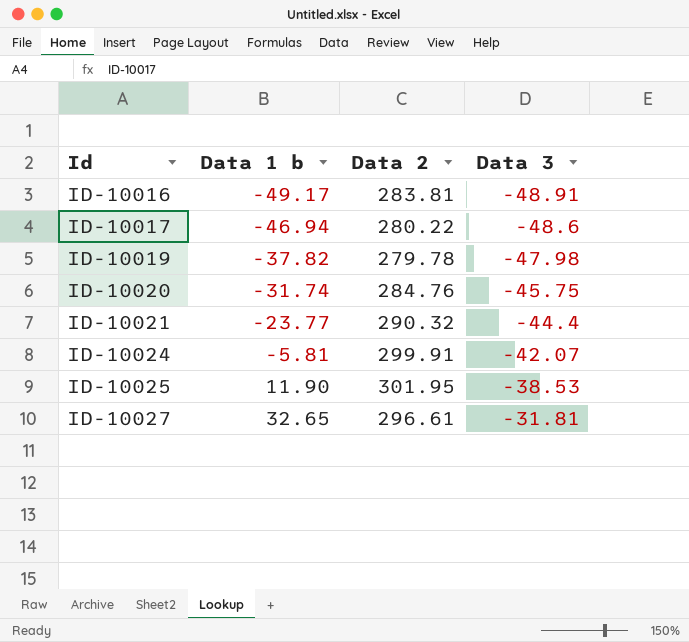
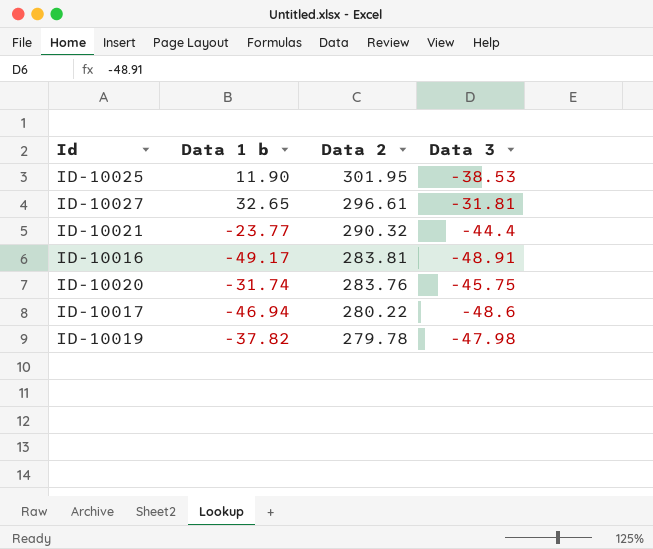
row order: Id ascending -> Data 2 descending
row ID-10024: -5.81 | 299.91 | -42.07 -> none
ID-10020 | Data 2: 284.76 -> 283.76

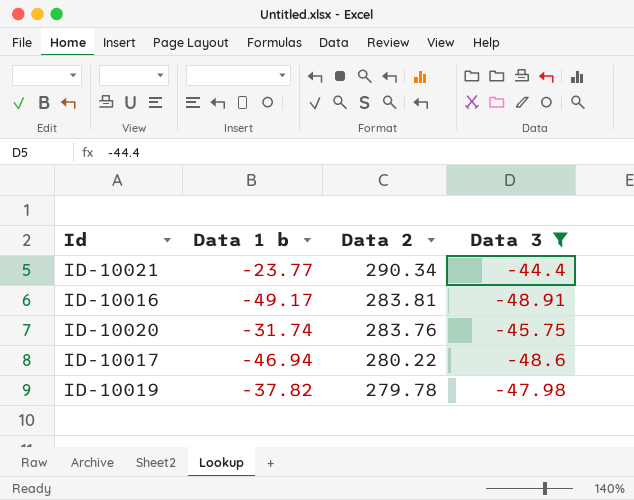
filter: none -> Data 3 <= -44.4
ID-10021 | Data 2: 290.32 -> 290.34

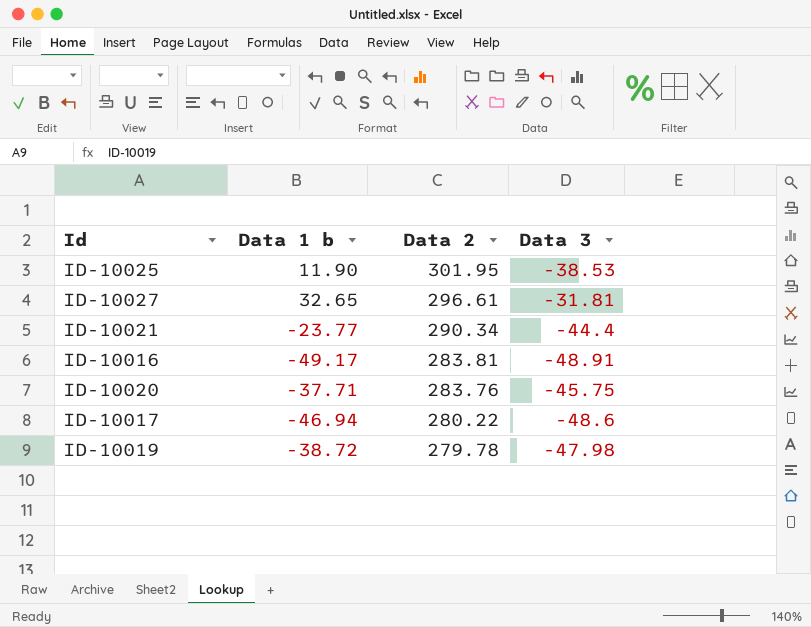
filter: Data 3 <= -44.4 -> none
ID-10020 | Data 1 b: -31.74 -> -37.71
ID-10019 | Data 1 b: -37.82 -> -38.72

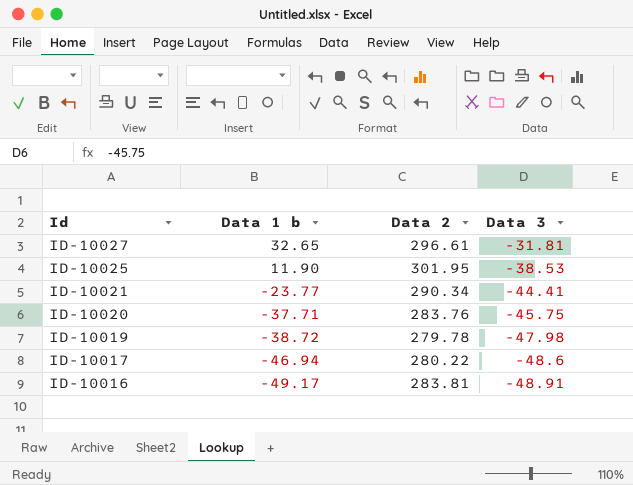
row order: Data 2 descending -> Id descending
ID-10021 | Data 3: -44.4 -> -44.41

